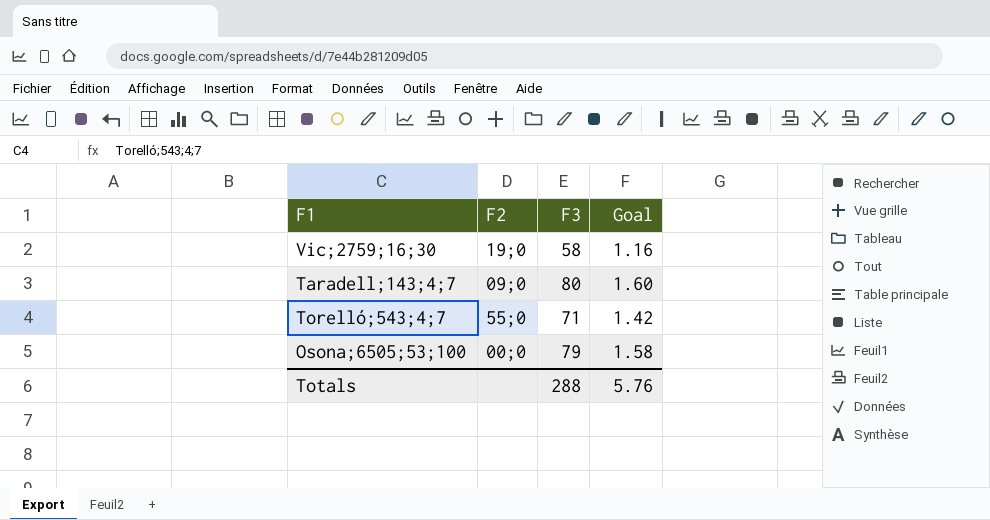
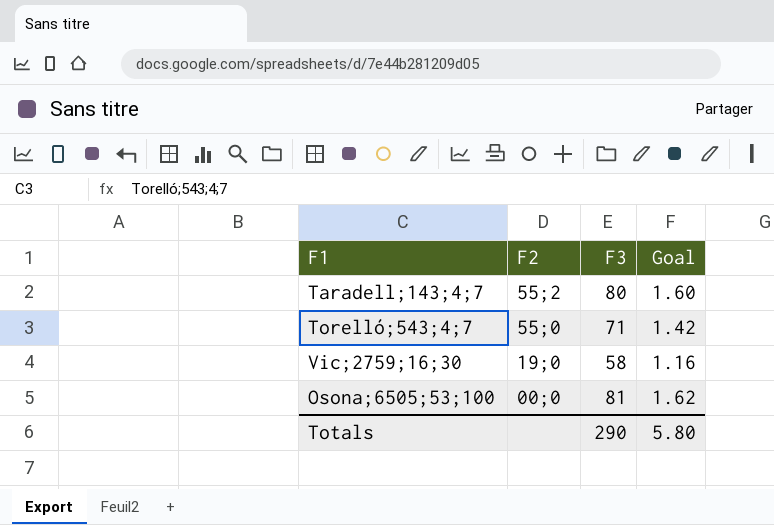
row order: none -> F2 descending
Taradell;143;4;7 | F2: 09;0 -> 55;2
Osona;6505;53;100 | F3: 79 -> 81
Osona;6505;53;100 | Goal: 1.58 -> 1.62
Totals | F3: 288 -> 290
Totals | Goal: 5.76 -> 5.80

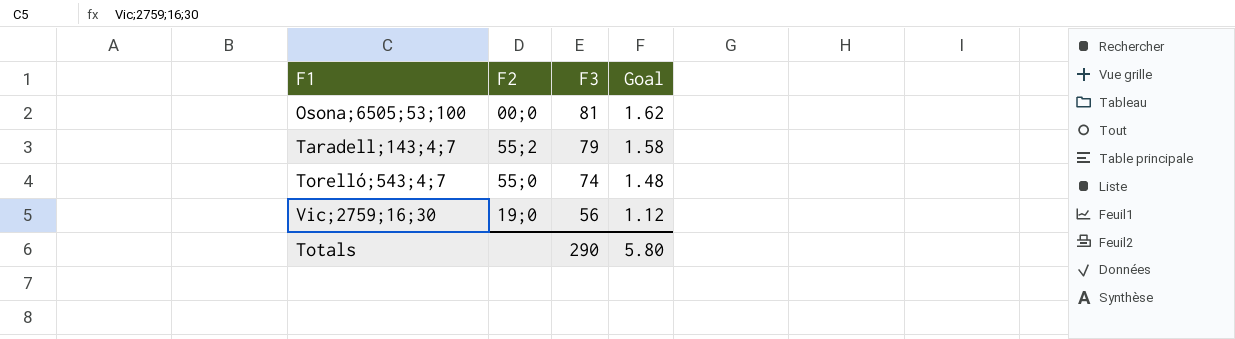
row order: F2 descending -> F1 ascending
Taradell;143;4;7 | F3: 80 -> 79
Taradell;143;4;7 | Goal: 1.60 -> 1.58
Torelló;543;4;7 | F3: 71 -> 74
Torelló;543;4;7 | Goal: 1.42 -> 1.48
Vic;2759;16;30 | F3: 58 -> 56
Vic;2759;16;30 | Goal: 1.16 -> 1.12

